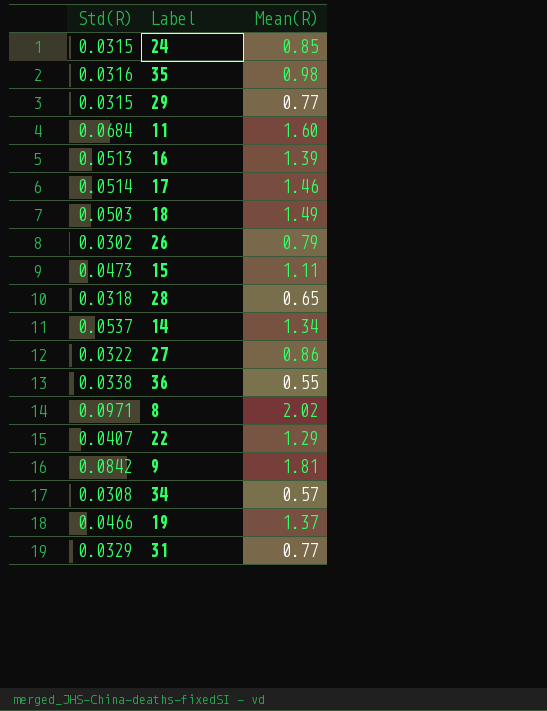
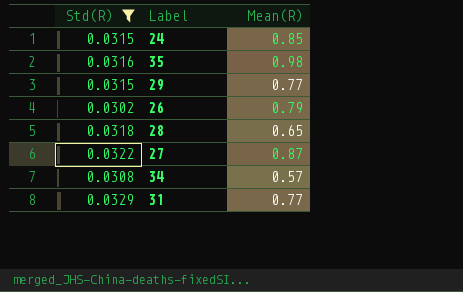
filter: none -> Std(R) <= 0.0329
27 | Mean(R): 0.86 -> 0.87

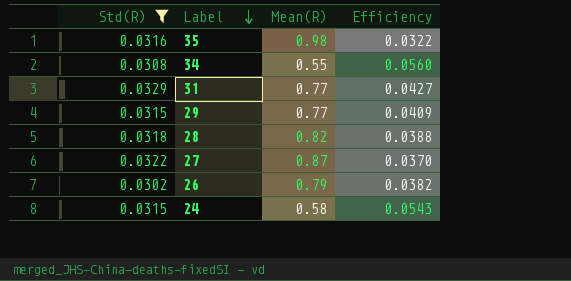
row order: none -> Label descending
column Efficiency | formula: none -> [Std(R)] / [Mean(R)]
34 | Mean(R): 0.57 -> 0.55
28 | Mean(R): 0.65 -> 0.82
24 | Mean(R): 0.85 -> 0.58

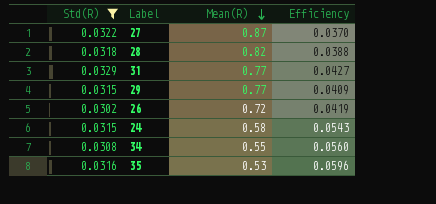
row order: Label descending -> Mean(R) descending
26 | Mean(R): 0.79 -> 0.72
26 | Efficiency: 0.0382 -> 0.0419
35 | Mean(R): 0.98 -> 0.53
35 | Efficiency: 0.0322 -> 0.0596

